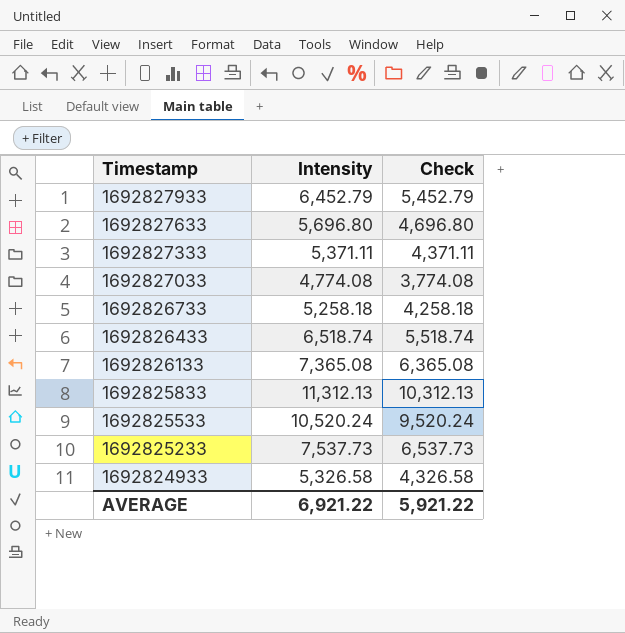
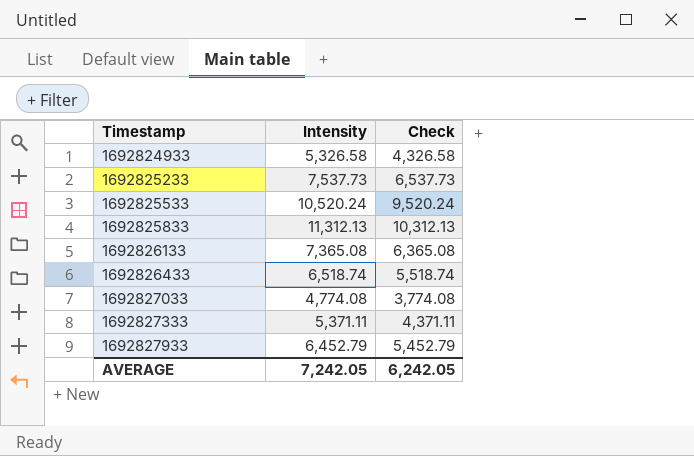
row order: Timestamp descending -> Timestamp ascending
row 1692827633: 5,696.80 | 4,696.80 -> none
row 1692826733: 5,258.18 | 4,258.18 -> none
AVERAGE | Intensity: 6,921.22 -> 7,242.05
AVERAGE | Check: 5,921.22 -> 6,242.05

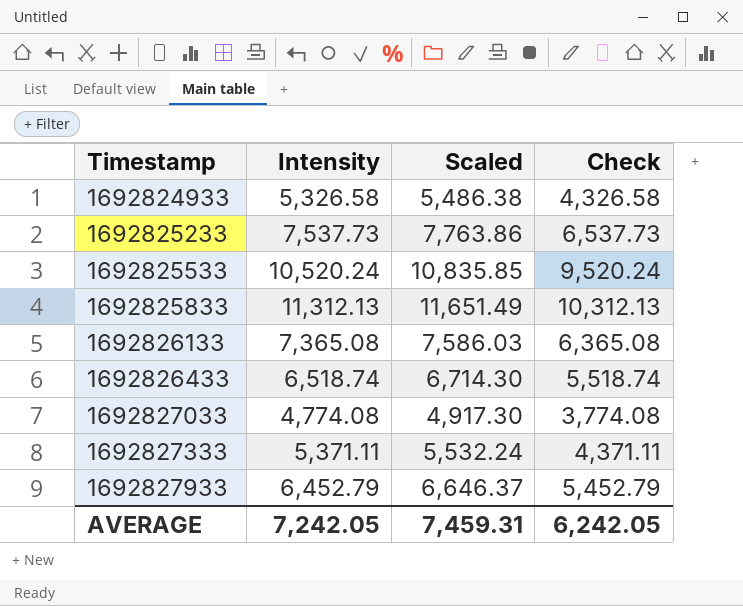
column Scaled | formula: none -> [Intensity] * 1.03

